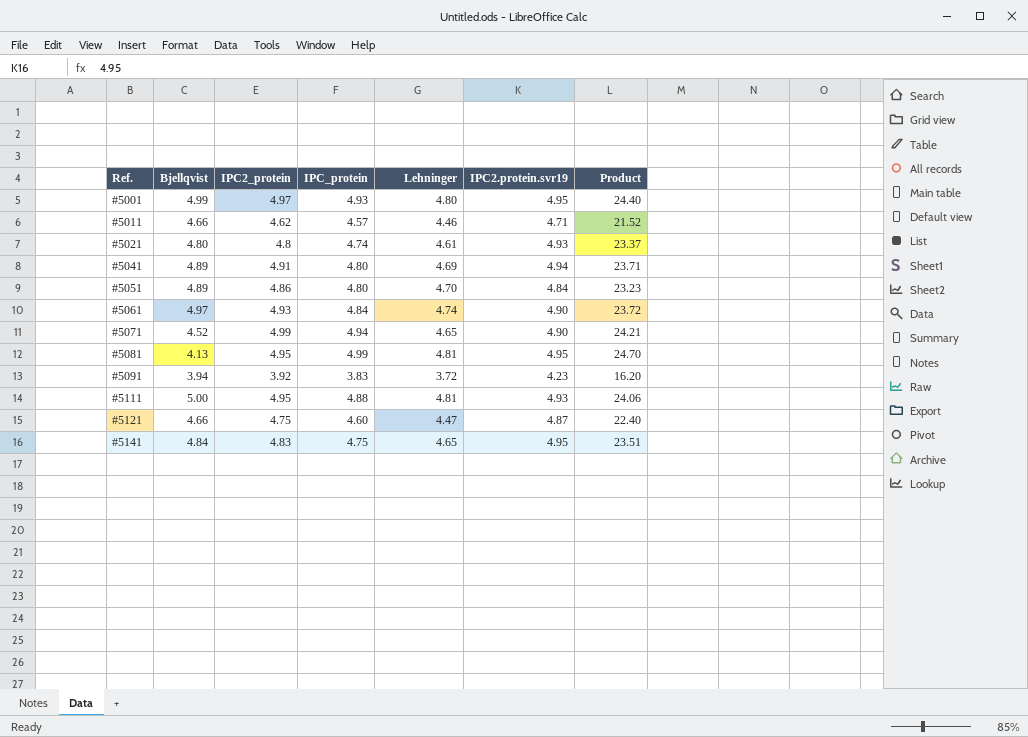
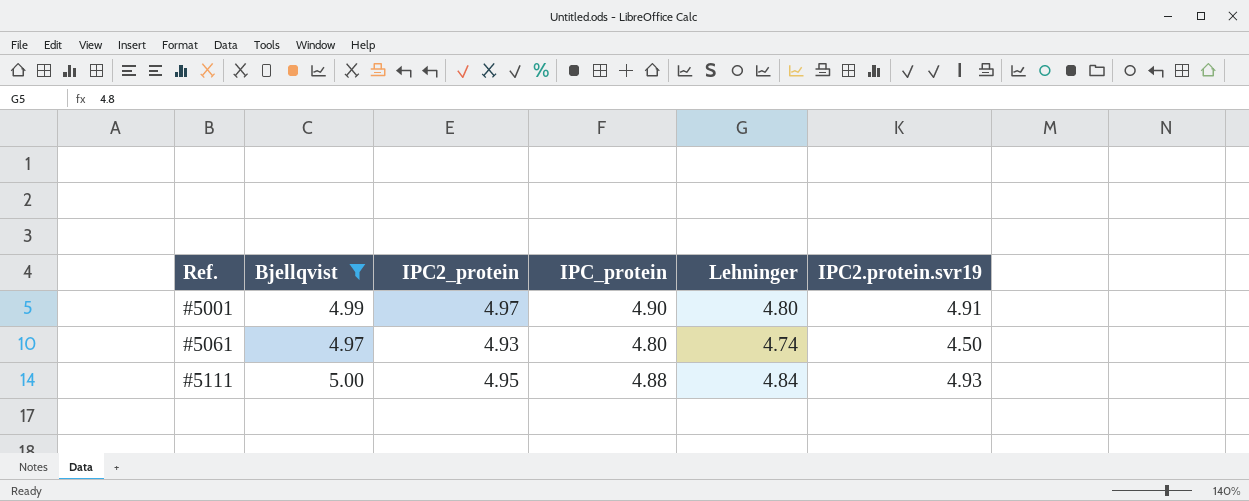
filter: none -> Bjellqvist >= 4.97
column Product | formula: [IPC_protein] * [IPC2.protein.svr19] -> none
#5001 | IPC_protein: 4.93 -> 4.90
#5001 | IPC2.protein.svr19: 4.95 -> 4.91
#5061 | IPC_protein: 4.84 -> 4.80
#5061 | IPC2.protein.svr19: 4.90 -> 4.50
#5111 | Lehninger: 4.81 -> 4.84

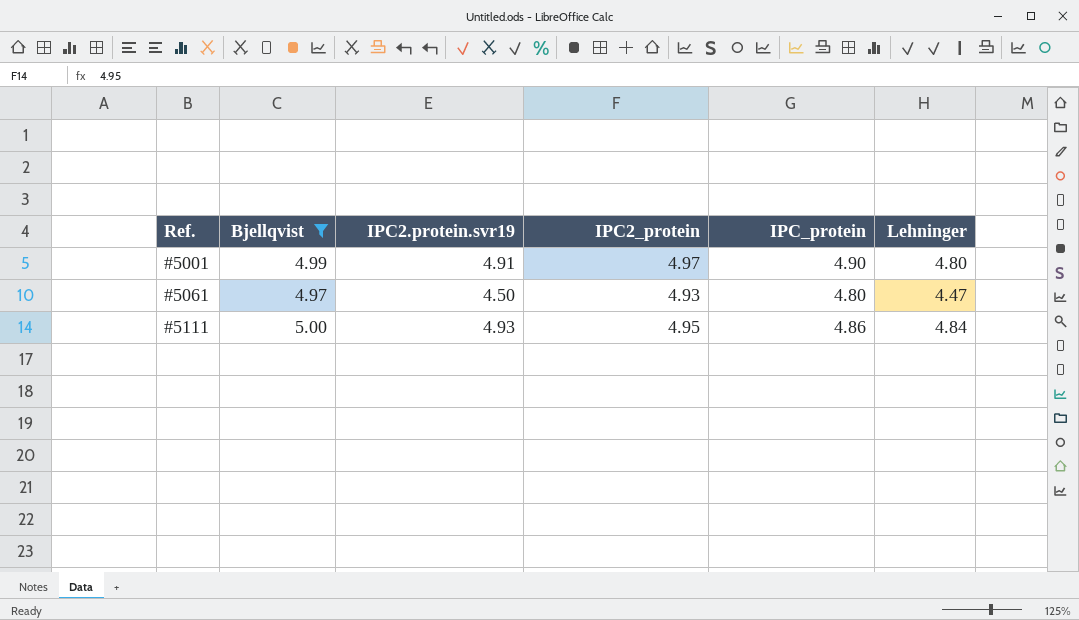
column IPC2.protein.svr19 | position: 6 -> 3
#5061 | Lehninger: 4.74 -> 4.47
#5111 | IPC_protein: 4.88 -> 4.86

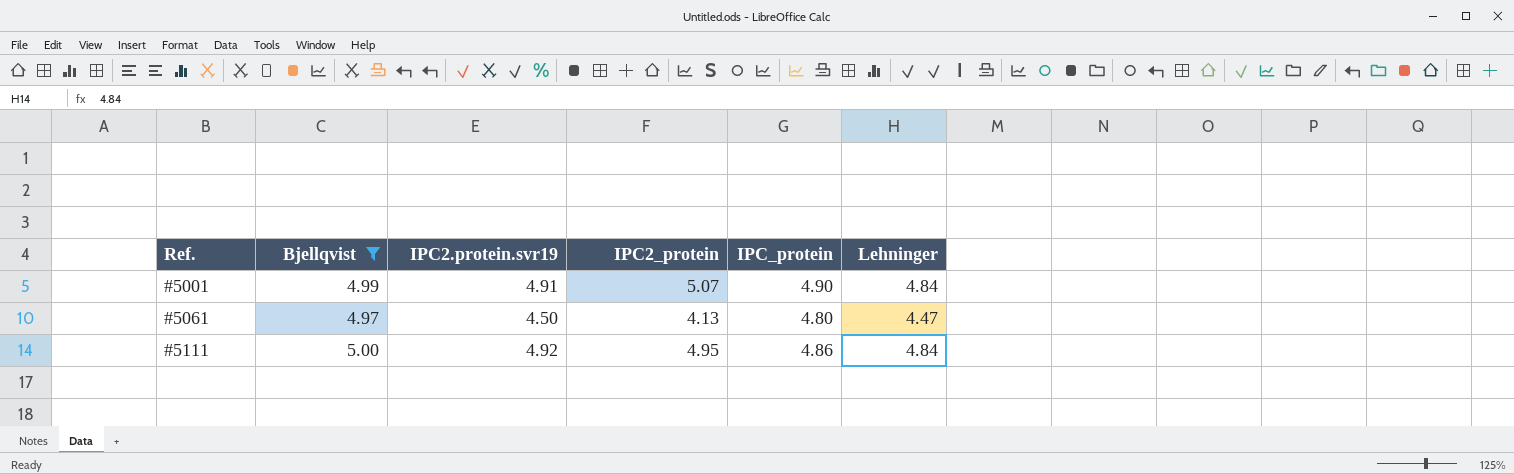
#5001 | IPC2_protein: 4.97 -> 5.07
#5001 | Lehninger: 4.80 -> 4.84
#5061 | IPC2_protein: 4.93 -> 4.13
#5111 | IPC2.protein.svr19: 4.93 -> 4.92

